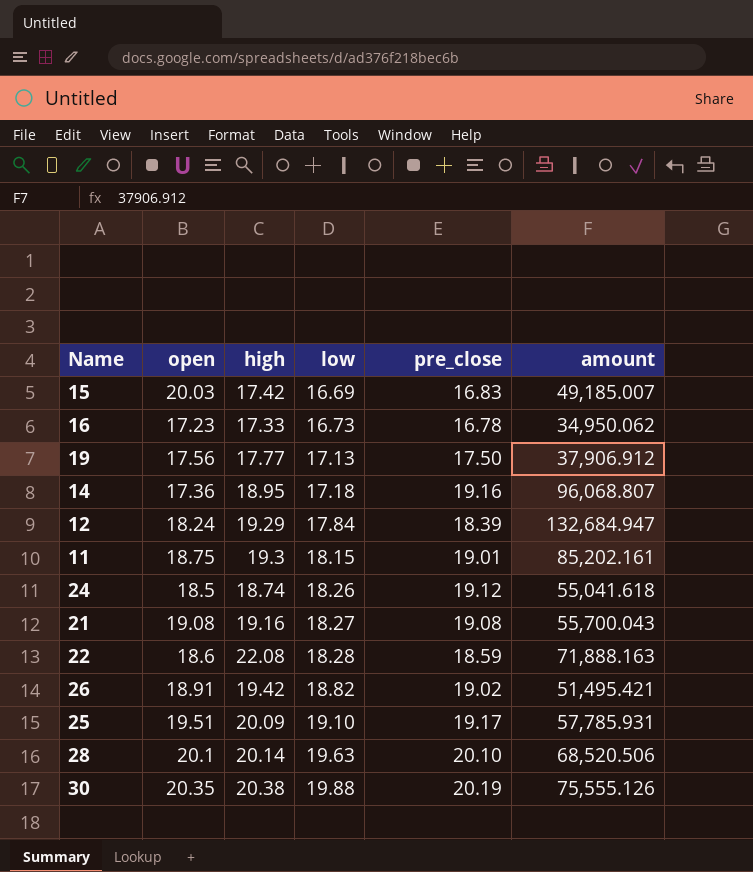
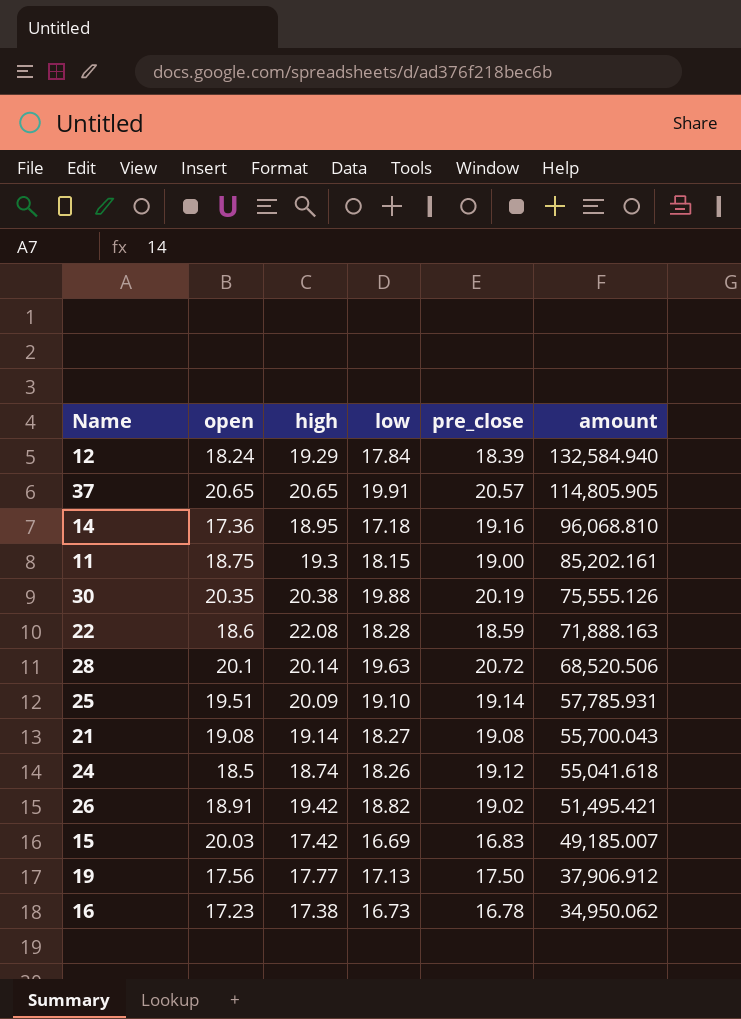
row order: low ascending -> amount descending
12 | amount: 132,684.947 -> 132,584.940
row 37: none -> 20.65 | 20.65 | 19.91 | 20.57 | 114,805.905
14 | amount: 96,068.807 -> 96,068.810
11 | pre_close: 19.01 -> 19.00
28 | pre_close: 20.10 -> 20.72
25 | pre_close: 19.17 -> 19.14
21 | high: 19.16 -> 19.14
16 | high: 17.33 -> 17.38

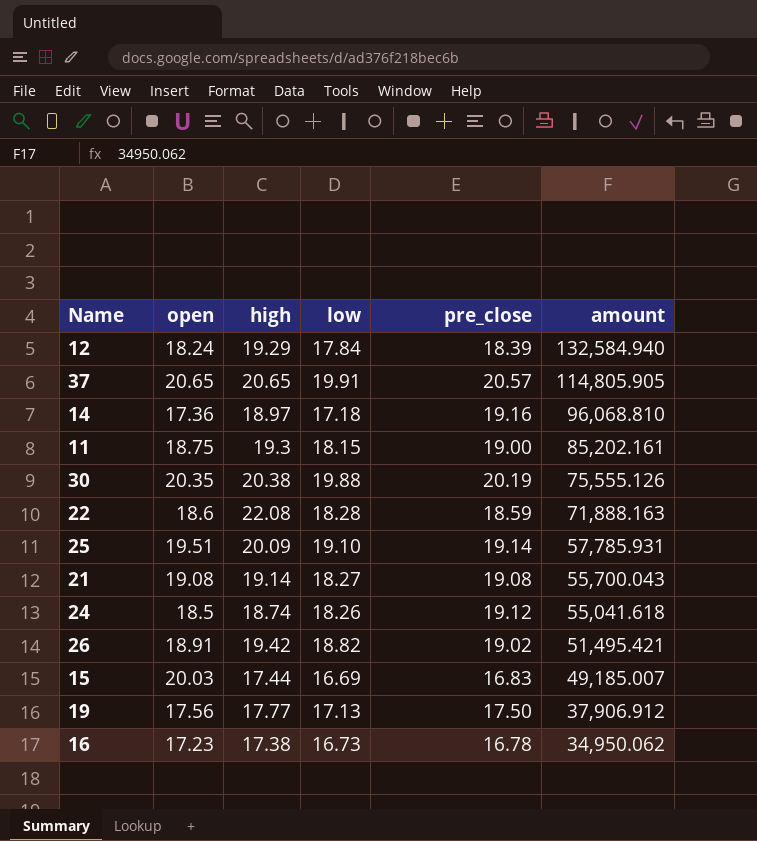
row 28: 20.1 | 20.14 | 19.63 | 20.72 | 68,520.506 -> none
14 | high: 18.95 -> 18.97
15 | high: 17.42 -> 17.44

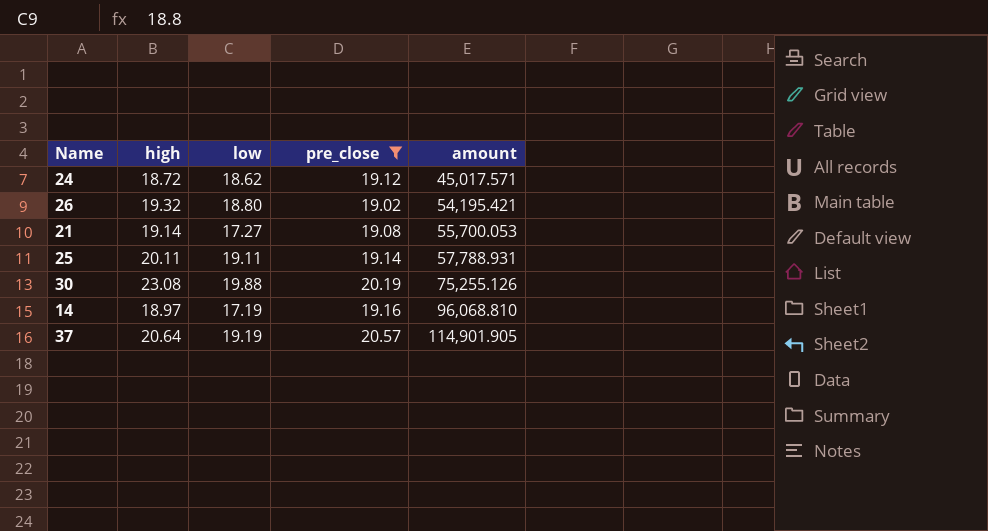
filter: none -> pre_close >= 19.02
row order: amount descending -> amount ascending
column open | position: 2 -> none
24 | high: 18.74 -> 18.72
24 | low: 18.26 -> 18.62
24 | amount: 55,041.618 -> 45,017.571
26 | high: 19.42 -> 19.32
26 | low: 18.82 -> 18.80
26 | amount: 51,495.421 -> 54,195.421
21 | low: 18.27 -> 17.27
21 | amount: 55,700.043 -> 55,700.053
25 | high: 20.09 -> 20.11
25 | low: 19.10 -> 19.11
25 | amount: 57,785.931 -> 57,788.931
30 | high: 20.38 -> 23.08
30 | amount: 75,555.126 -> 75,255.126
14 | low: 17.18 -> 17.19
37 | high: 20.65 -> 20.64
37 | low: 19.91 -> 19.19
37 | amount: 114,805.905 -> 114,901.905

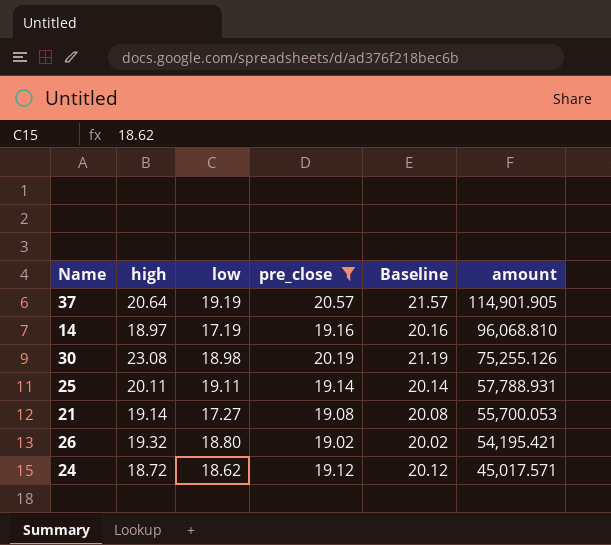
row order: amount ascending -> amount descending
column Baseline | formula: none -> [pre_close] + 1
30 | low: 19.88 -> 18.98

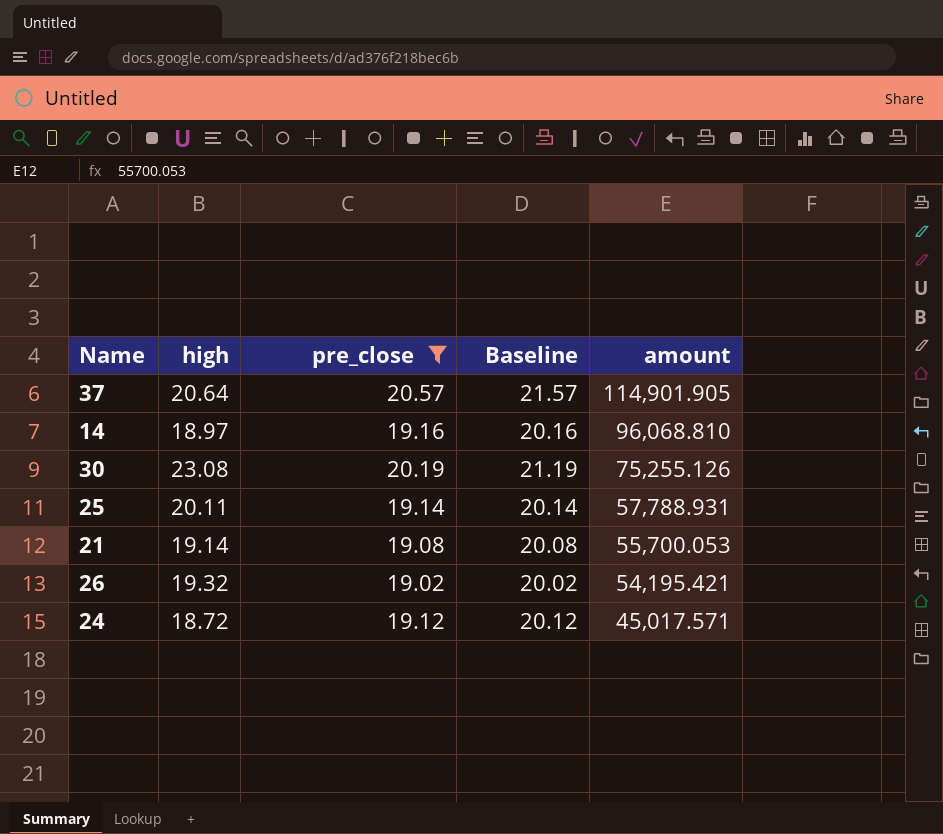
column low | position: 3 -> none

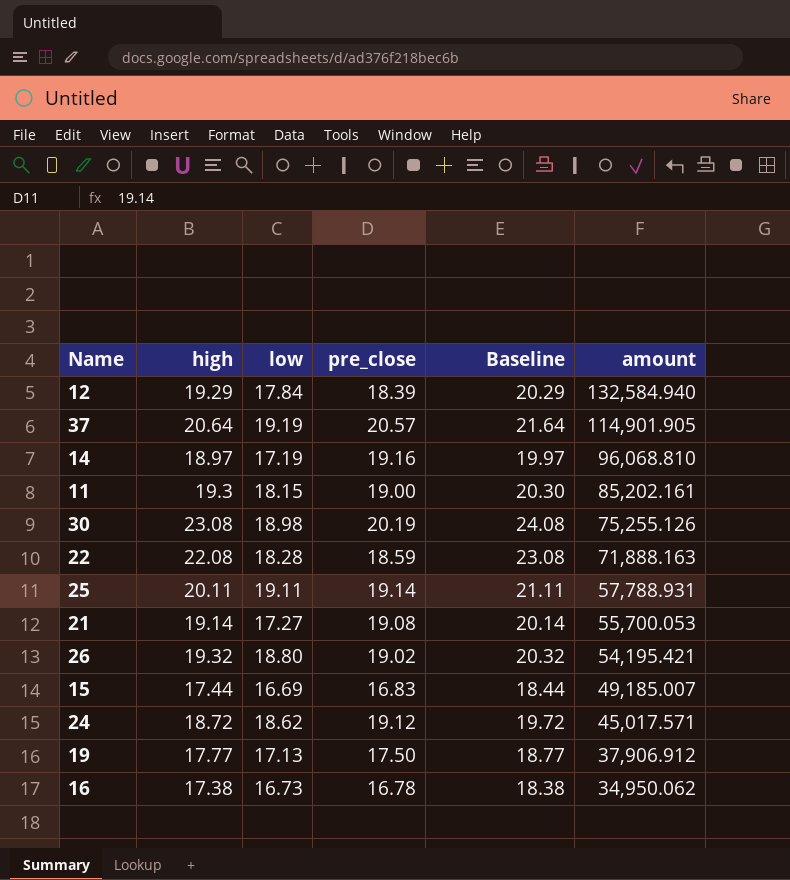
filter: pre_close >= 19.02 -> none
column low | position: none -> 3
column Baseline | formula: [pre_close] + 1 -> [high] + 1

